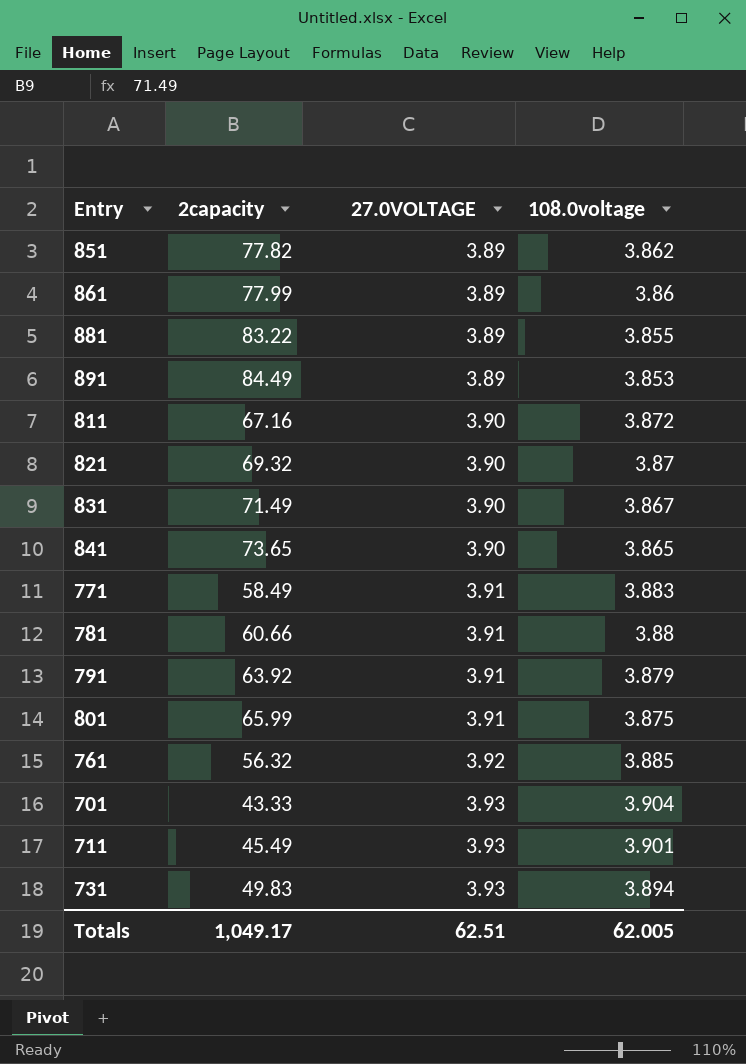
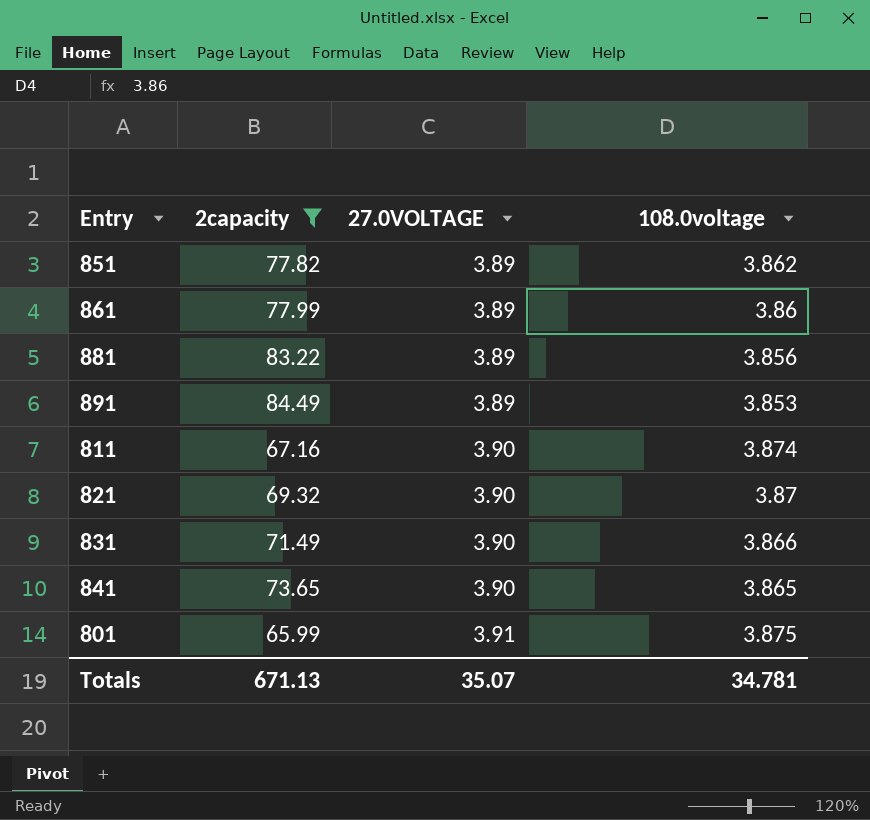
filter: none -> 2capacity >= 65.99
881 | 108.0voltage: 3.855 -> 3.856
811 | 108.0voltage: 3.872 -> 3.874
831 | 108.0voltage: 3.867 -> 3.866
Totals | 2capacity: 1,049.17 -> 671.13
Totals | 27.0VOLTAGE: 62.51 -> 35.07
Totals | 108.0voltage: 62.005 -> 34.781

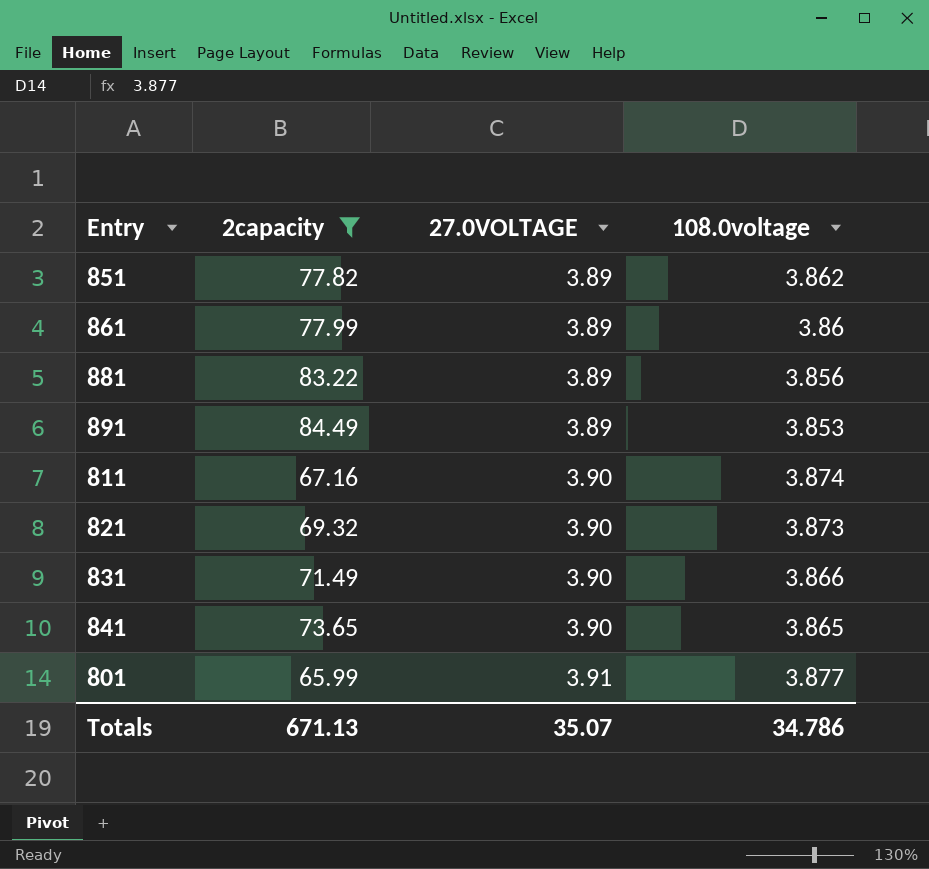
821 | 108.0voltage: 3.87 -> 3.873
801 | 108.0voltage: 3.875 -> 3.877
Totals | 108.0voltage: 34.781 -> 34.786

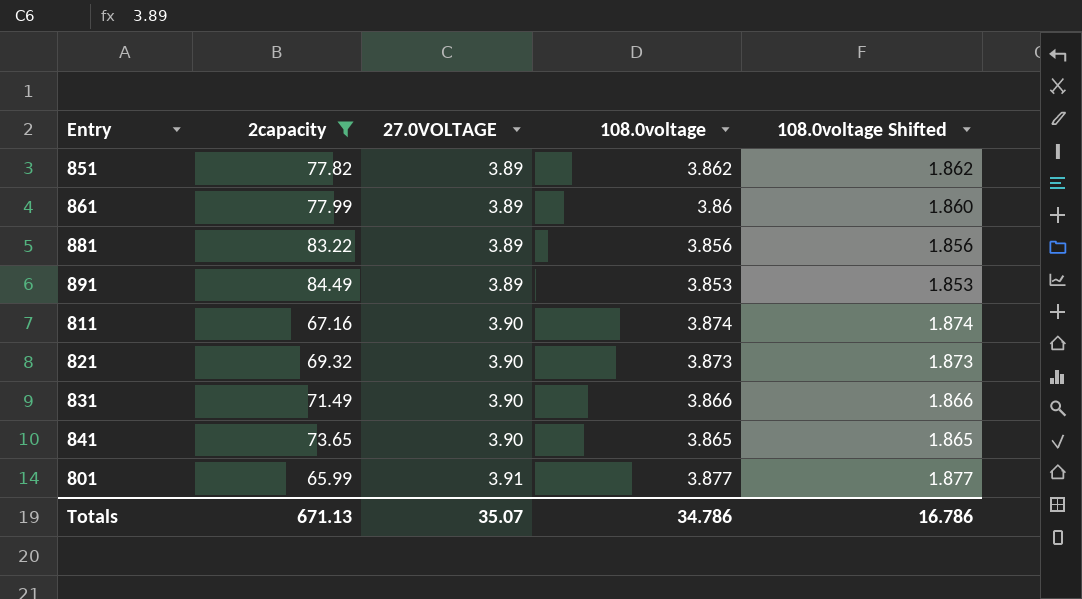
column 108.0voltage Shifted | formula: none -> [108.0voltage] - 2

